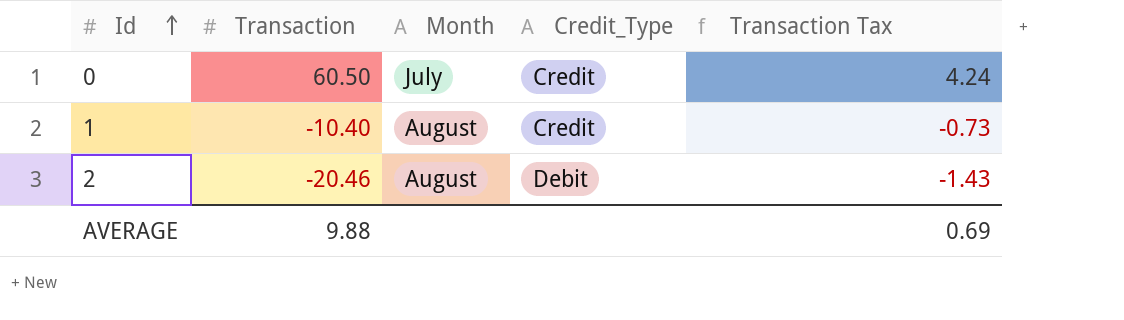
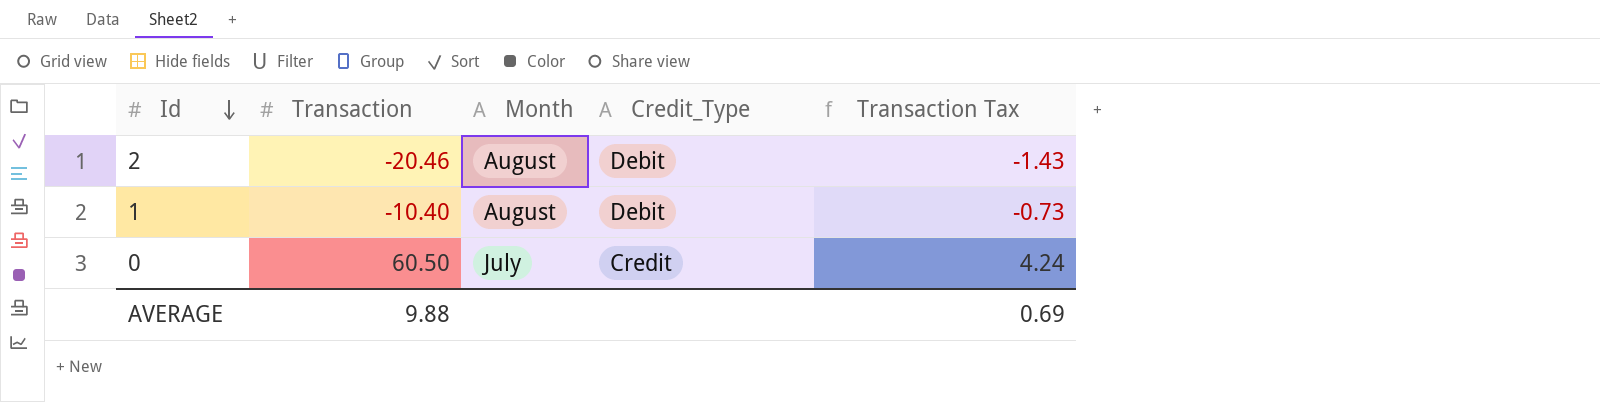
row order: Id ascending -> Id descending
1 | Credit_Type: Credit -> Debit

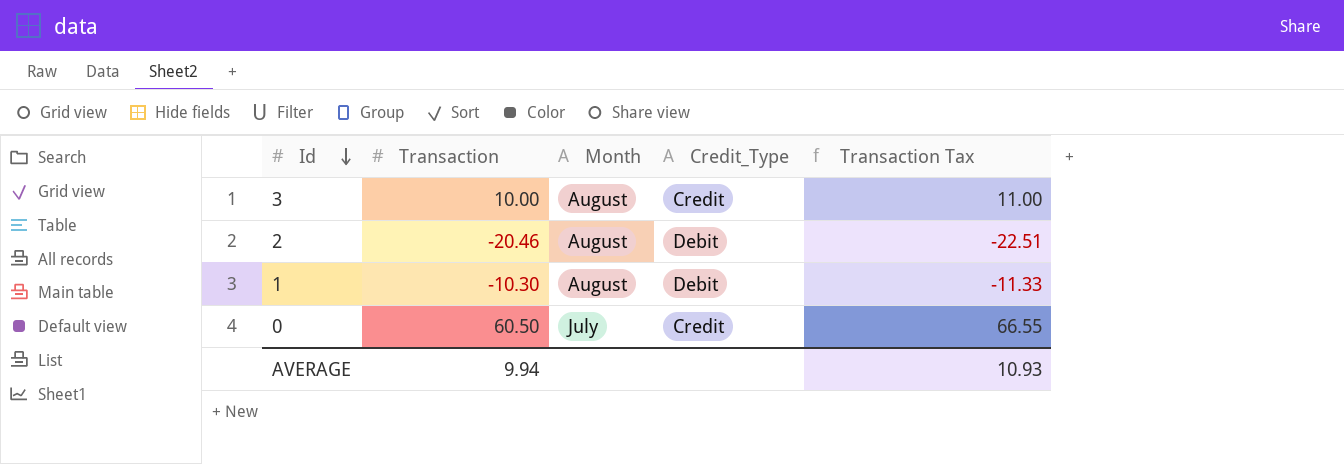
column Transaction Tax | formula: [Transaction] * 0.07 -> [Transaction] * 1.1
row 3: none -> 10.00 | August | Credit | 11.00
1 | Transaction: -10.40 -> -10.30
AVERAGE | Transaction: 9.88 -> 9.94
AVERAGE | Transaction Tax: 0.69 -> 10.93

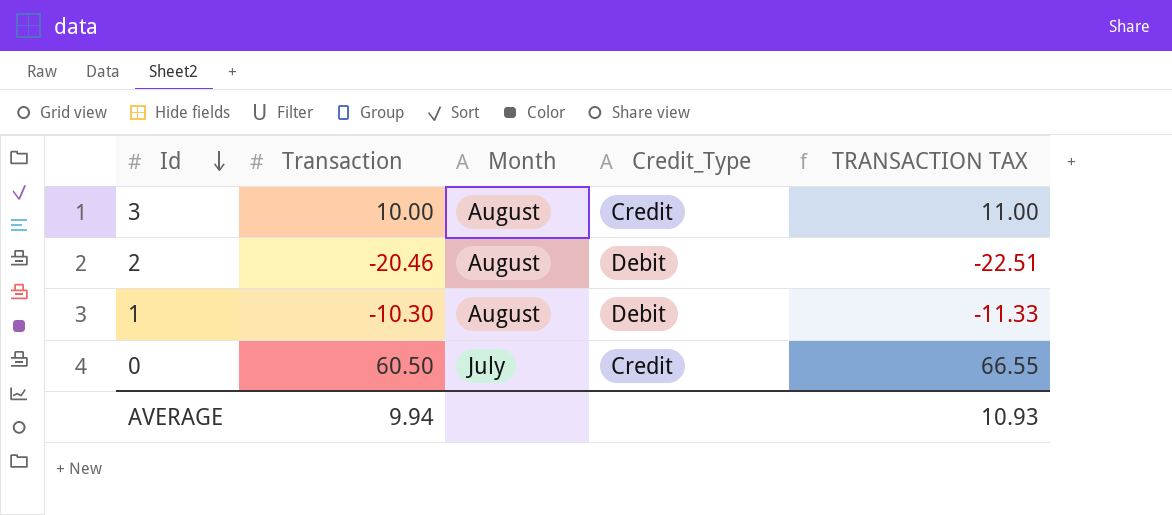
column name: Transaction Tax -> TRANSACTION TAX

